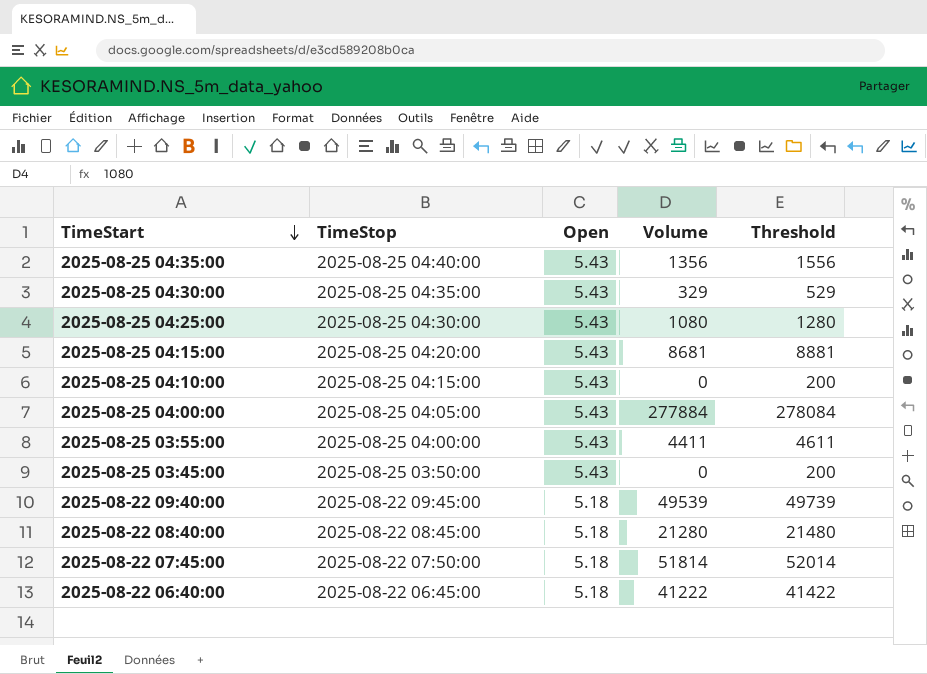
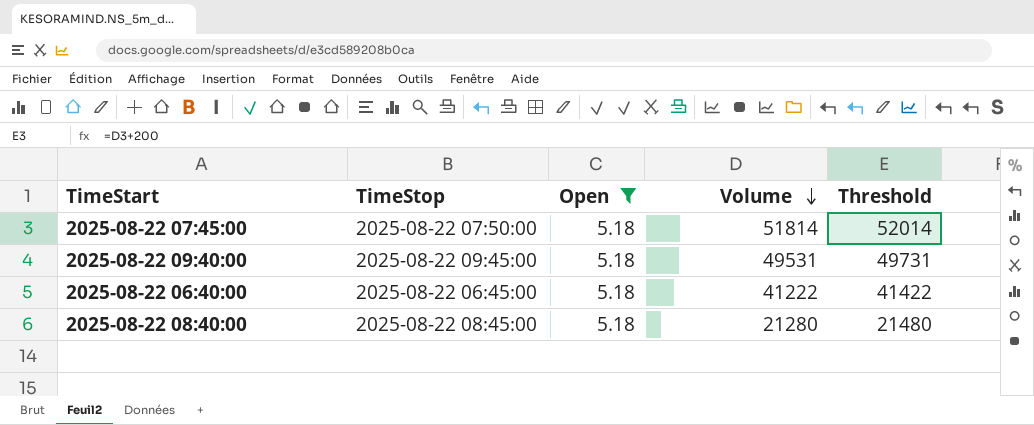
filter: none -> Open = 5.18
row order: TimeStart descending -> Volume descending
2025-08-22 09:40:00 | Volume: 49539 -> 49531
2025-08-22 09:40:00 | Threshold: 49739 -> 49731

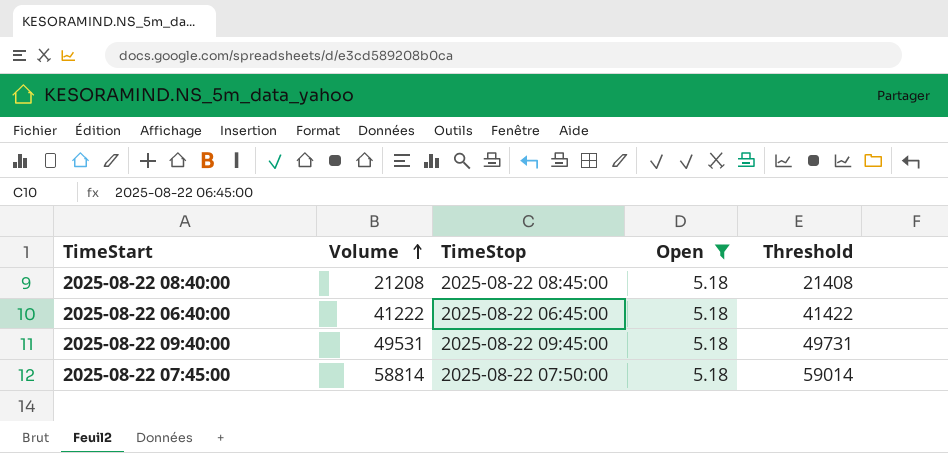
row order: Volume descending -> Volume ascending
column Volume | position: 4 -> 2
2025-08-22 08:40:00 | Volume: 21280 -> 21208
2025-08-22 08:40:00 | Threshold: 21480 -> 21408
2025-08-22 07:45:00 | Volume: 51814 -> 58814
2025-08-22 07:45:00 | Threshold: 52014 -> 59014

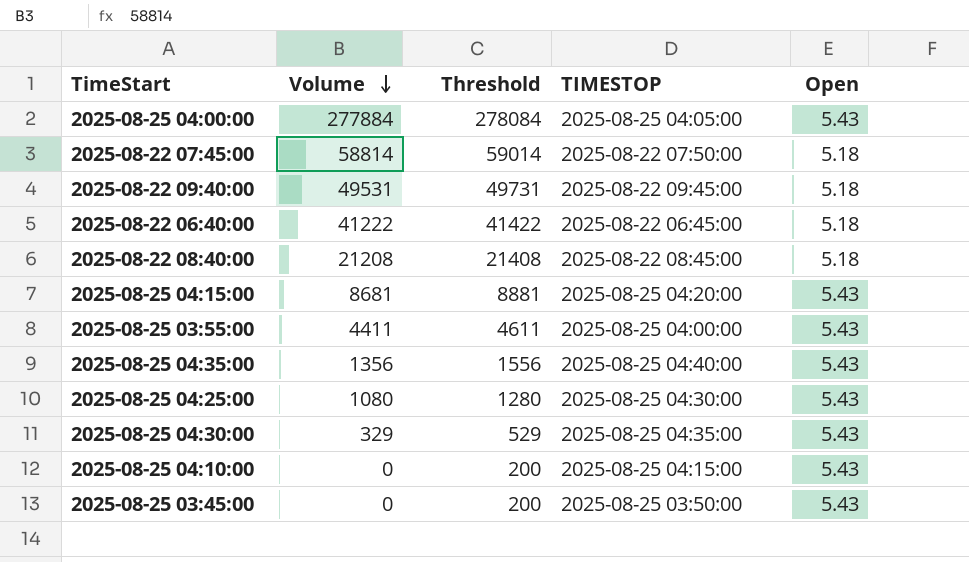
filter: Open = 5.18 -> none
row order: Volume ascending -> Volume descending
column Threshold | position: 5 -> 3
column name: TimeStop -> TIMESTOP

